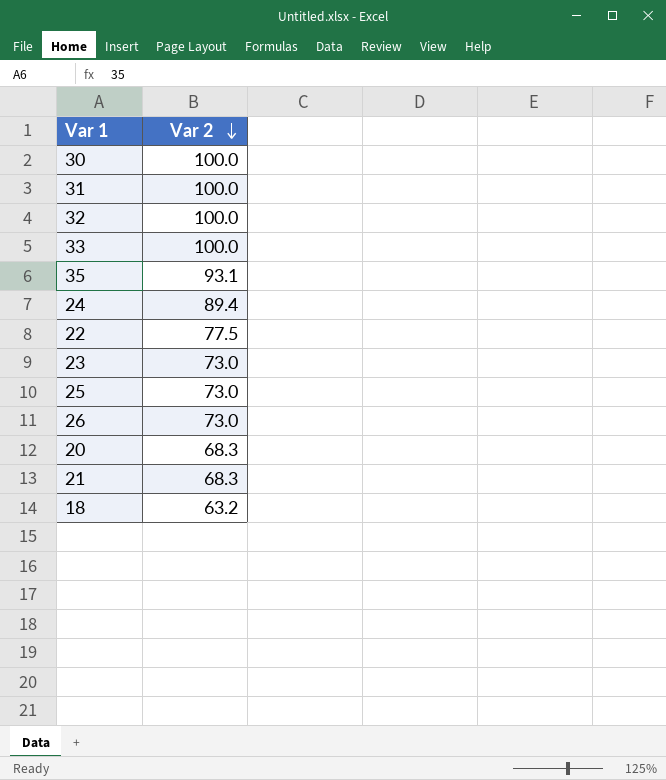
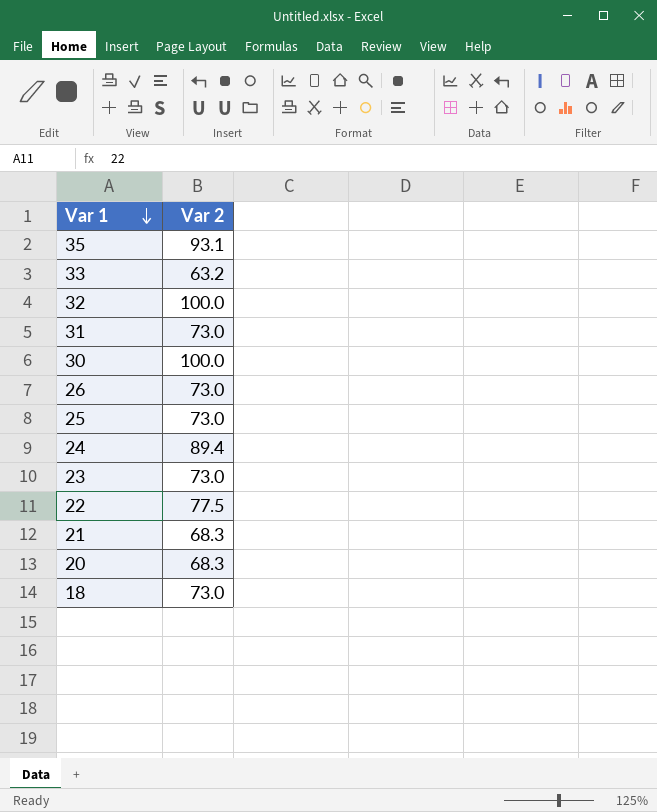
row order: Var 2 descending -> Var 1 descending
33 | Var 2: 100.0 -> 63.2
31 | Var 2: 100.0 -> 73.0
18 | Var 2: 63.2 -> 73.0

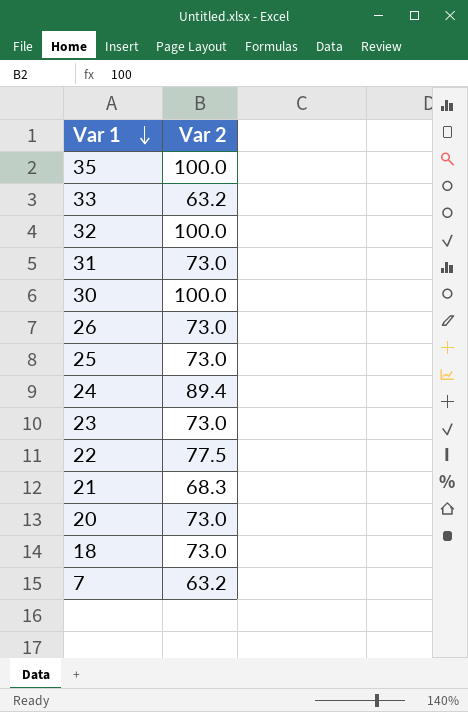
35 | Var 2: 93.1 -> 100.0
20 | Var 2: 68.3 -> 73.0
row 7: none -> 63.2

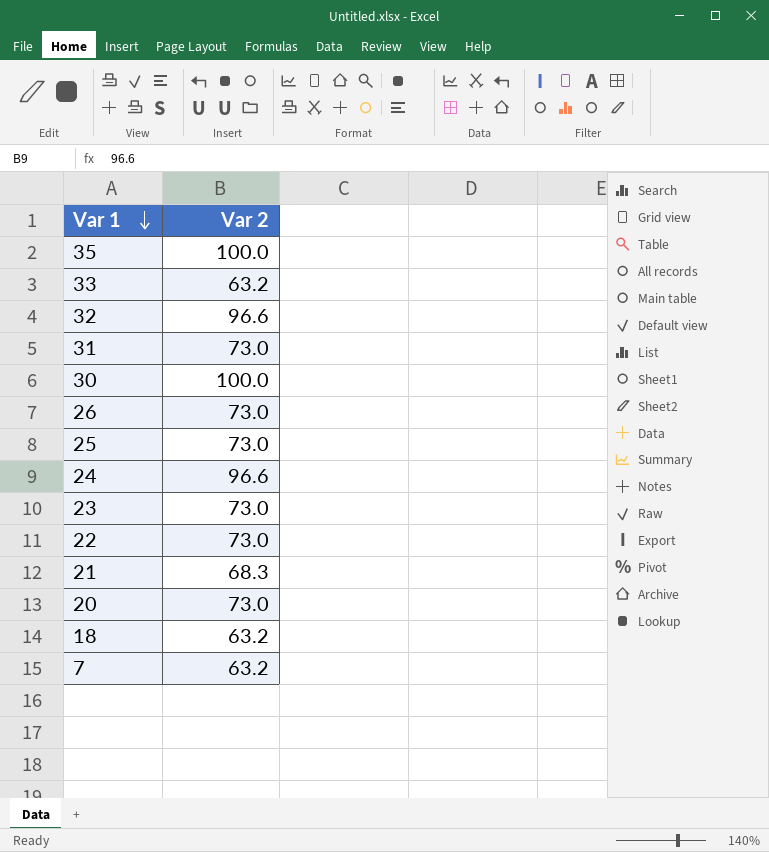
32 | Var 2: 100.0 -> 96.6
24 | Var 2: 89.4 -> 96.6
22 | Var 2: 77.5 -> 73.0
18 | Var 2: 73.0 -> 63.2

